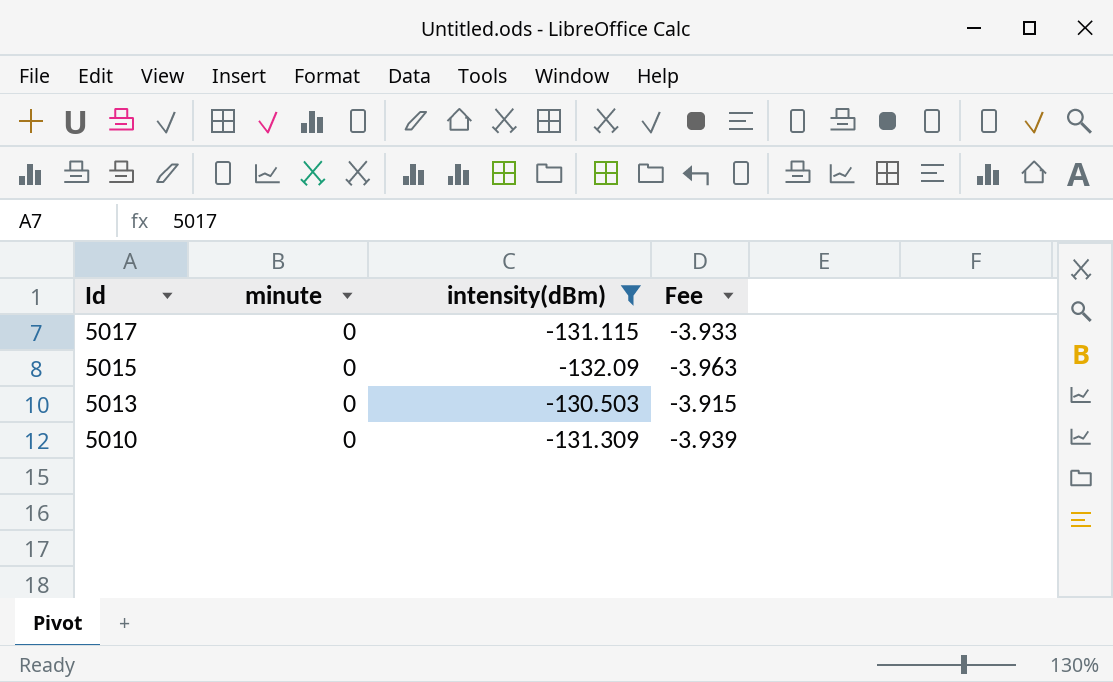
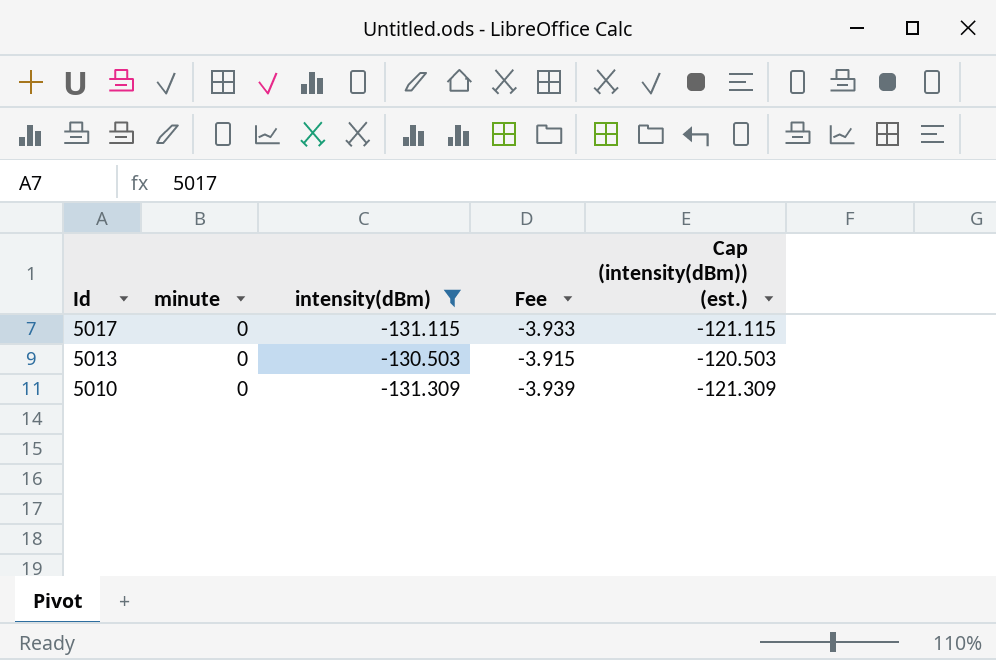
column Cap (intensity(dBm)) (est.) | formula: none -> [intensity(dBm)] + 10
row 5015: 0 | -132.09 | -3.963 -> none

